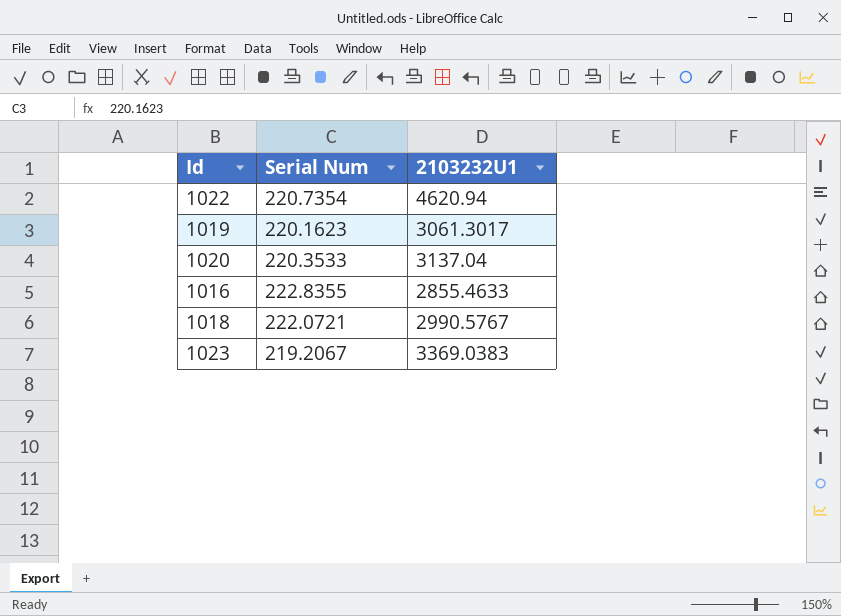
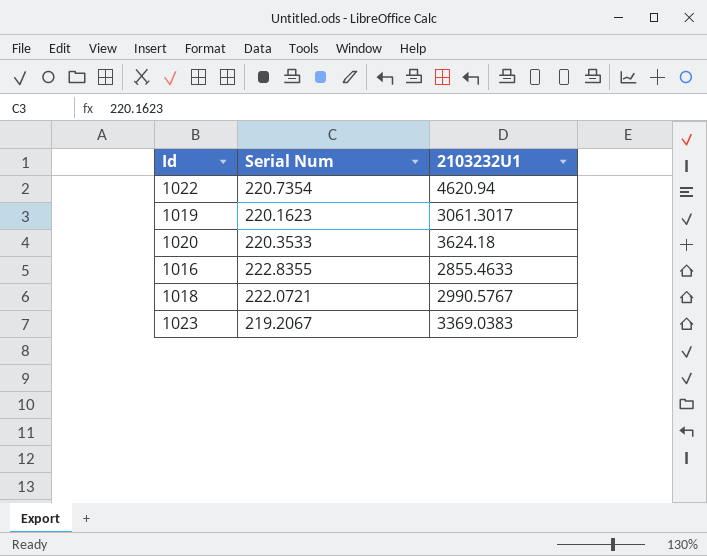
1020 | 2103232U1: 3137.04 -> 3624.18

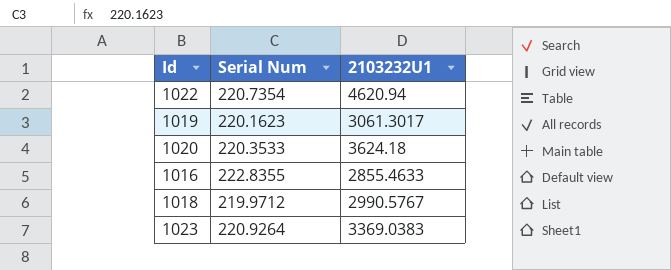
1018 | Serial Num: 222.0721 -> 219.9712
1023 | Serial Num: 219.2067 -> 220.9264

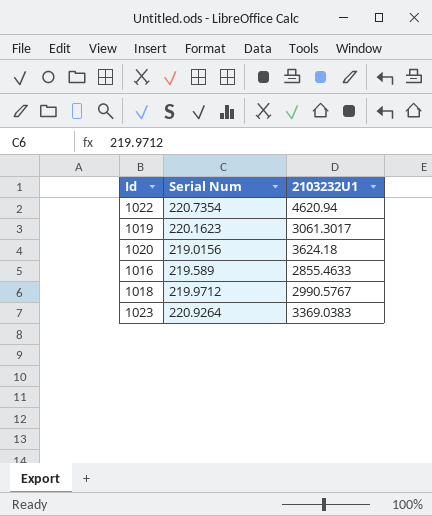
1020 | Serial Num: 220.3533 -> 219.0156
1016 | Serial Num: 222.8355 -> 219.589

